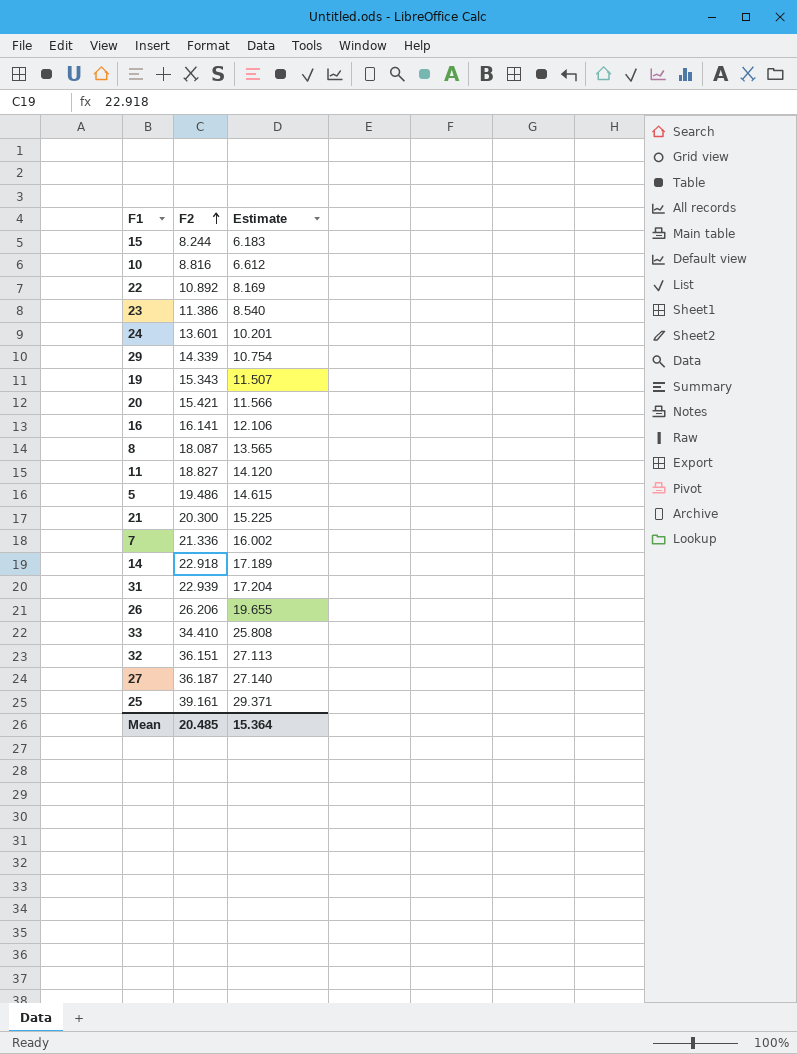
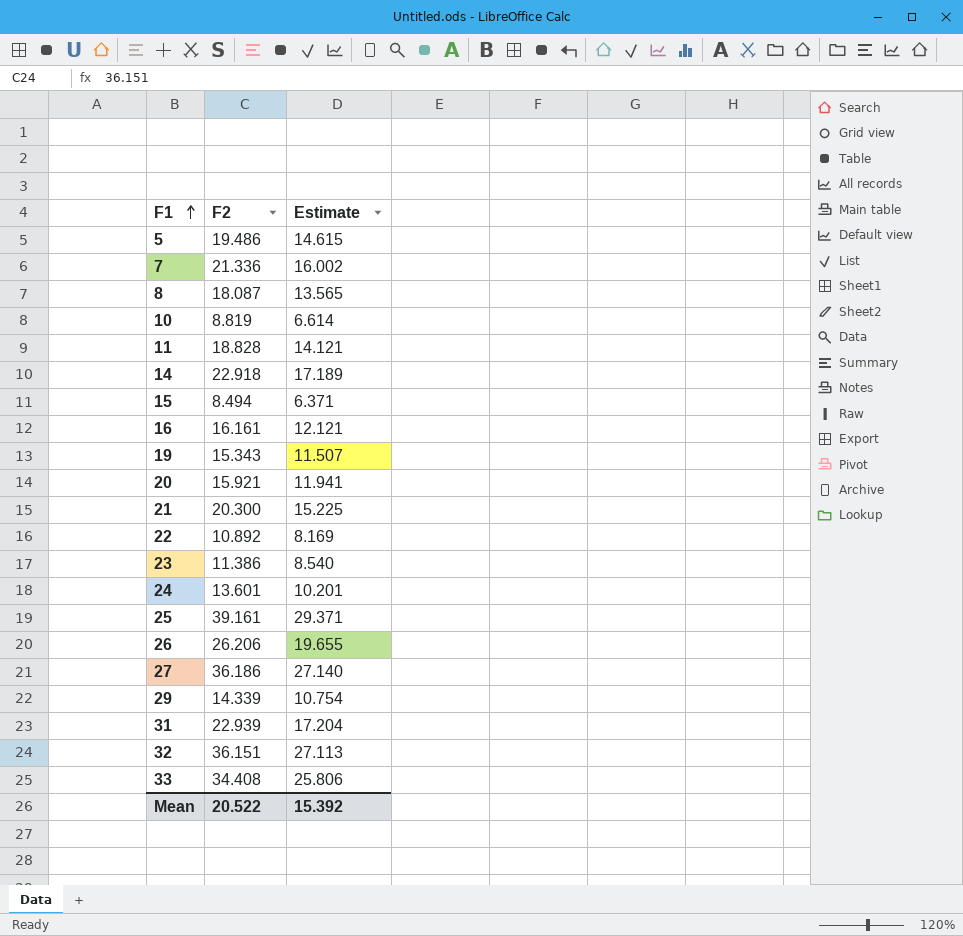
row order: F2 ascending -> F1 ascending
10 | F2: 8.816 -> 8.819
10 | Estimate: 6.612 -> 6.614
11 | F2: 18.827 -> 18.828
11 | Estimate: 14.120 -> 14.121
15 | F2: 8.244 -> 8.494
15 | Estimate: 6.183 -> 6.371
16 | F2: 16.141 -> 16.161
16 | Estimate: 12.106 -> 12.121
20 | F2: 15.421 -> 15.921
20 | Estimate: 11.566 -> 11.941
27 | F2: 36.187 -> 36.186
33 | F2: 34.410 -> 34.408
33 | Estimate: 25.808 -> 25.806
Mean | F2: 20.485 -> 20.522
Mean | Estimate: 15.364 -> 15.392

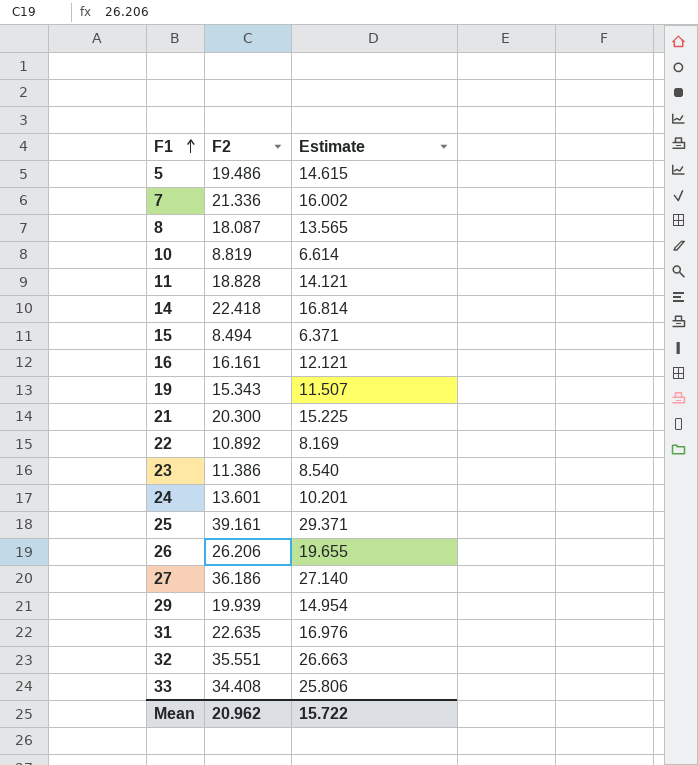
row 20: 15.921 | 11.941 -> none
14 | F2: 22.918 -> 22.418
14 | Estimate: 17.189 -> 16.814
29 | F2: 14.339 -> 19.939
29 | Estimate: 10.754 -> 14.954
31 | F2: 22.939 -> 22.635
31 | Estimate: 17.204 -> 16.976
32 | F2: 36.151 -> 35.551
32 | Estimate: 27.113 -> 26.663
Mean | F2: 20.522 -> 20.962
Mean | Estimate: 15.392 -> 15.722

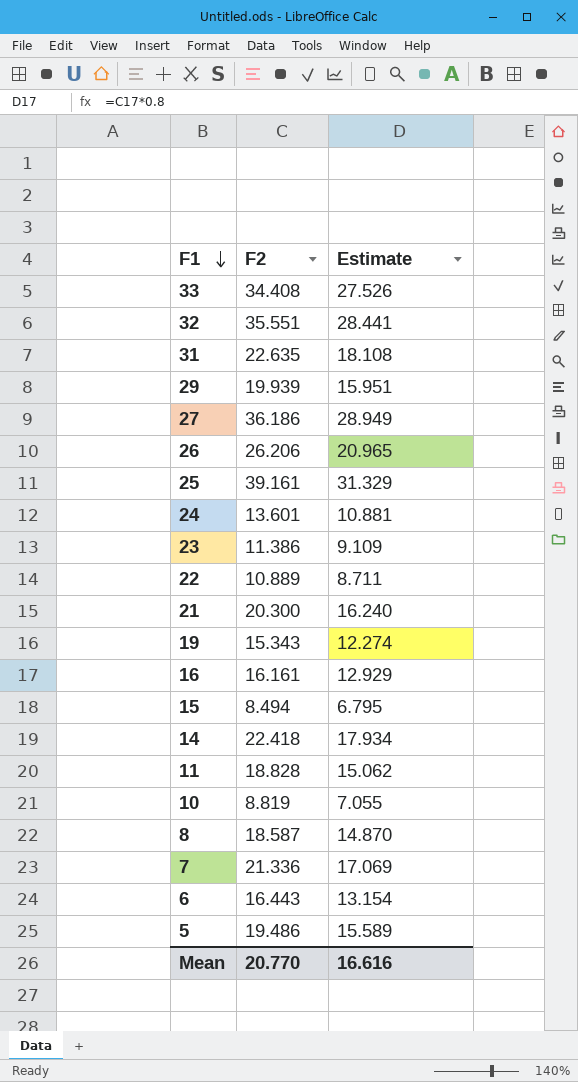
row order: F1 ascending -> F1 descending
column Estimate | formula: [F2] * 0.75 -> [F2] * 0.8
22 | F2: 10.892 -> 10.889
8 | F2: 18.087 -> 18.587
row 6: none -> 16.443 | 13.154
Mean | F2: 20.962 -> 20.770
Mean | Estimate: 15.722 -> 16.616

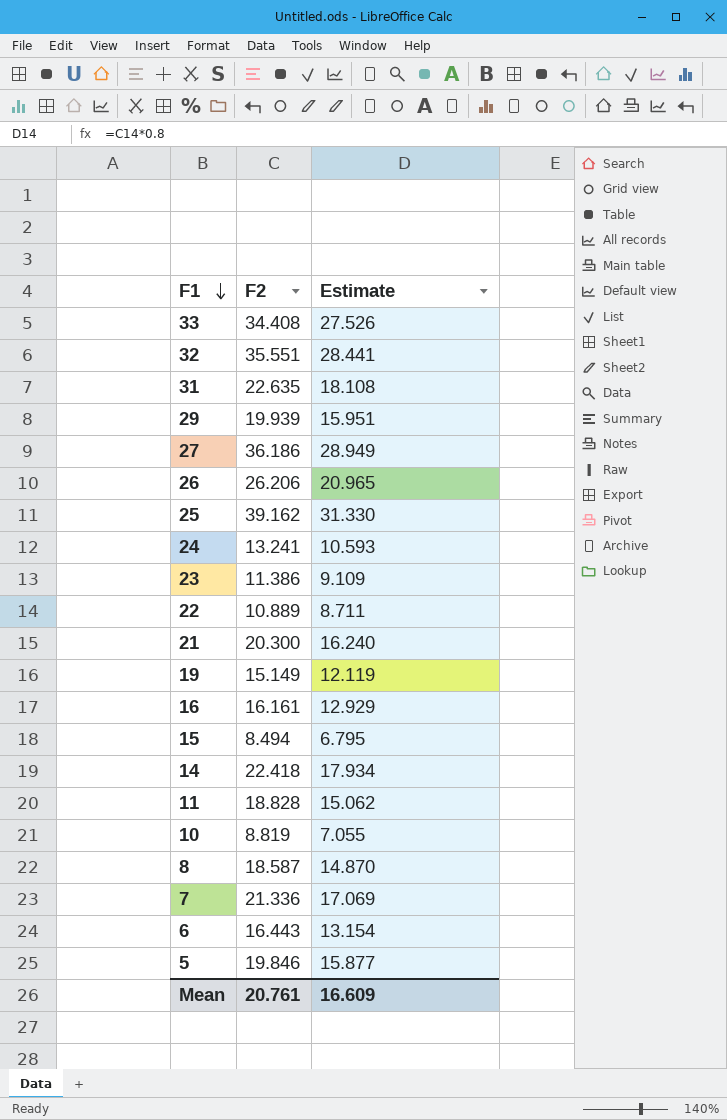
25 | F2: 39.161 -> 39.162
25 | Estimate: 31.329 -> 31.330
24 | F2: 13.601 -> 13.241
24 | Estimate: 10.881 -> 10.593
19 | F2: 15.343 -> 15.149
19 | Estimate: 12.274 -> 12.119
5 | F2: 19.486 -> 19.846
5 | Estimate: 15.589 -> 15.877
Mean | F2: 20.770 -> 20.761
Mean | Estimate: 16.616 -> 16.609

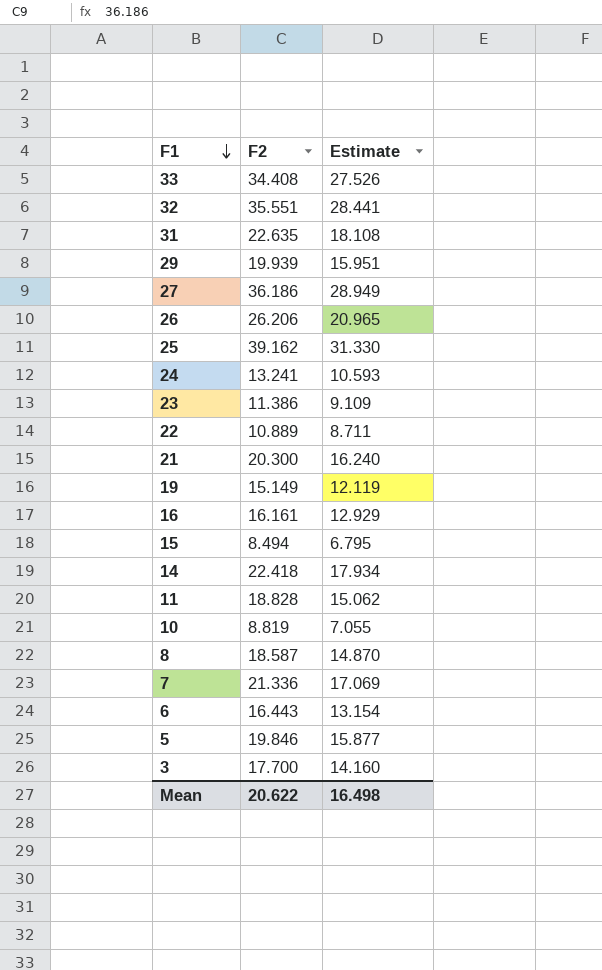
row 3: none -> 17.700 | 14.160
Mean | F2: 20.761 -> 20.622
Mean | Estimate: 16.609 -> 16.498

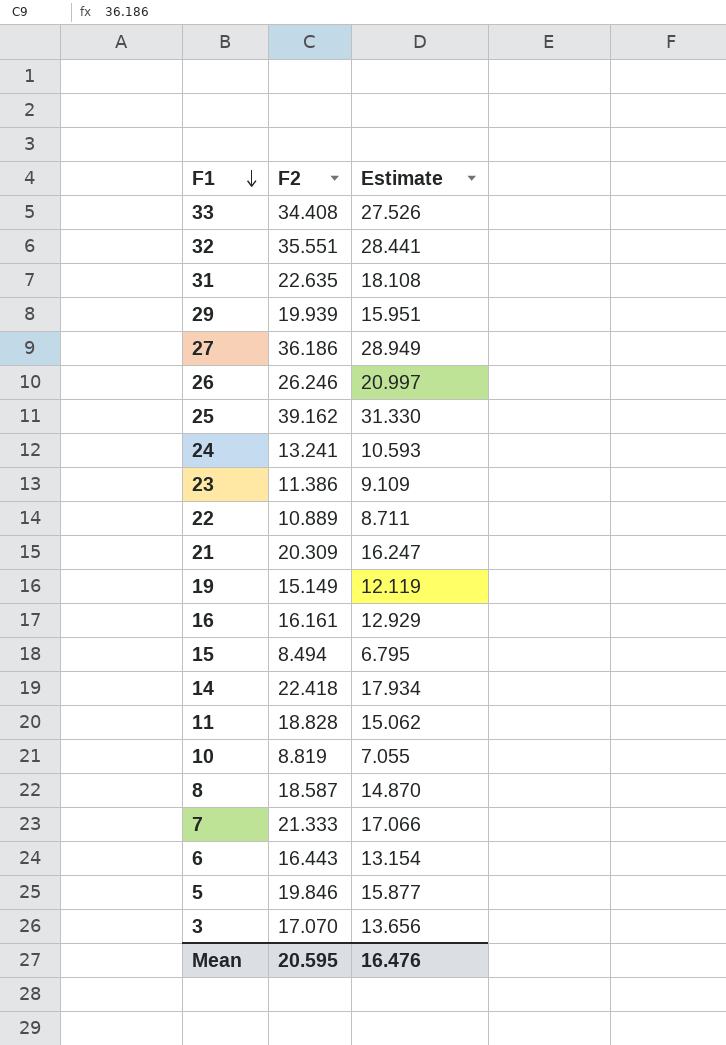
26 | F2: 26.206 -> 26.246
26 | Estimate: 20.965 -> 20.997
21 | F2: 20.300 -> 20.309
21 | Estimate: 16.240 -> 16.247
7 | F2: 21.336 -> 21.333
7 | Estimate: 17.069 -> 17.066
3 | F2: 17.700 -> 17.070
3 | Estimate: 14.160 -> 13.656
Mean | F2: 20.622 -> 20.595
Mean | Estimate: 16.498 -> 16.476

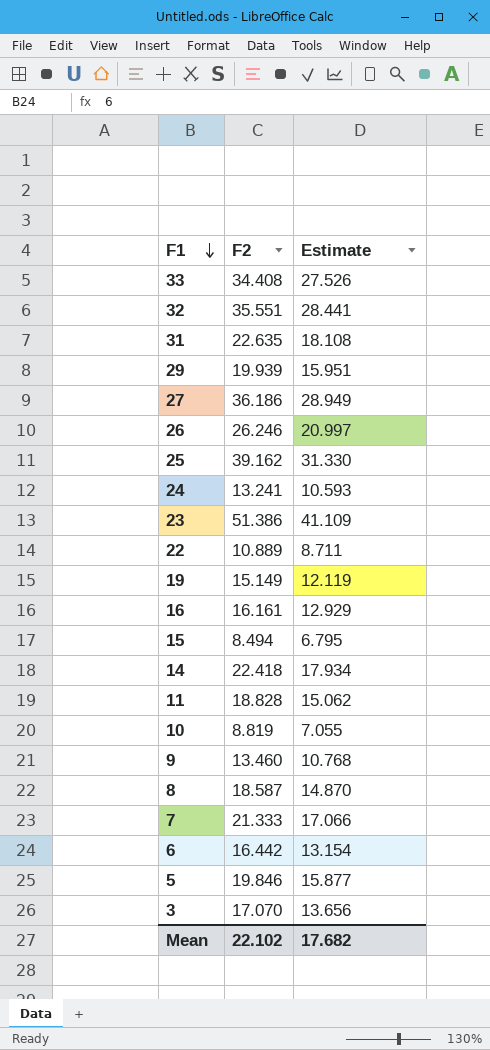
row 21: 20.309 | 16.247 -> none
23 | F2: 11.386 -> 51.386
23 | Estimate: 9.109 -> 41.109
row 9: none -> 13.460 | 10.768
6 | F2: 16.443 -> 16.442
Mean | F2: 20.595 -> 22.102
Mean | Estimate: 16.476 -> 17.682

